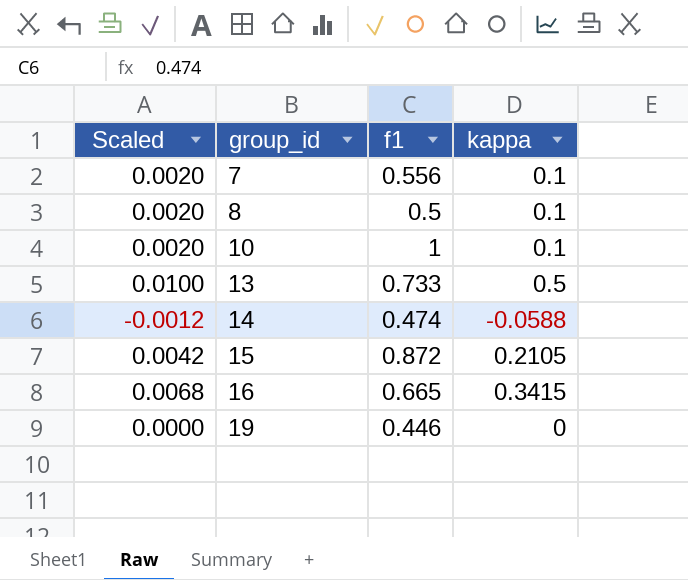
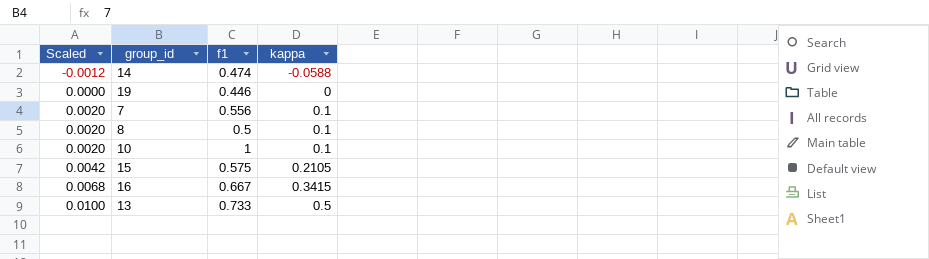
row order: group_id ascending -> Scaled ascending
15 | f1: 0.872 -> 0.575
16 | f1: 0.665 -> 0.667

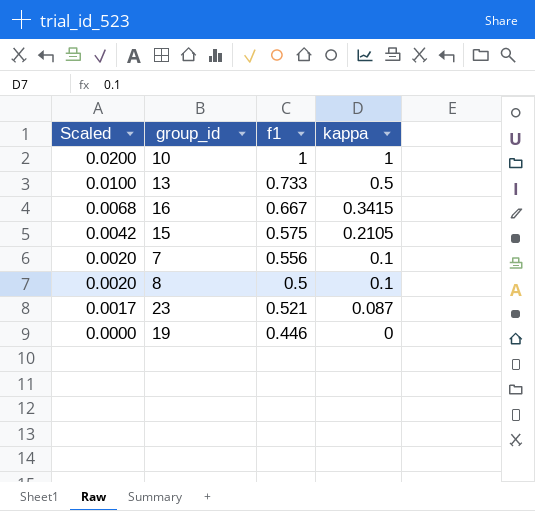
row order: Scaled ascending -> Scaled descending
row 14: -0.0012 | 0.474 | -0.0588 -> none
10 | Scaled: 0.0020 -> 0.0200
10 | kappa: 0.1 -> 1
row 23: none -> 0.0017 | 0.521 | 0.087

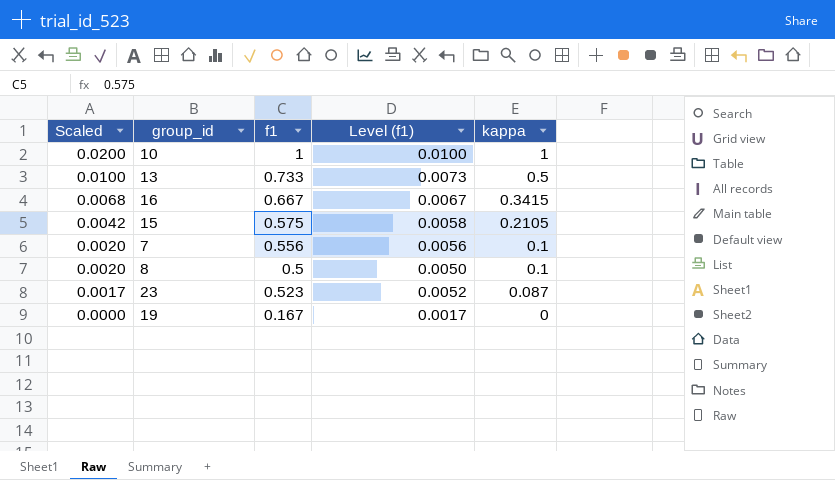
column Level (f1) | formula: none -> [f1] * 0.01
23 | f1: 0.521 -> 0.523
19 | f1: 0.446 -> 0.167

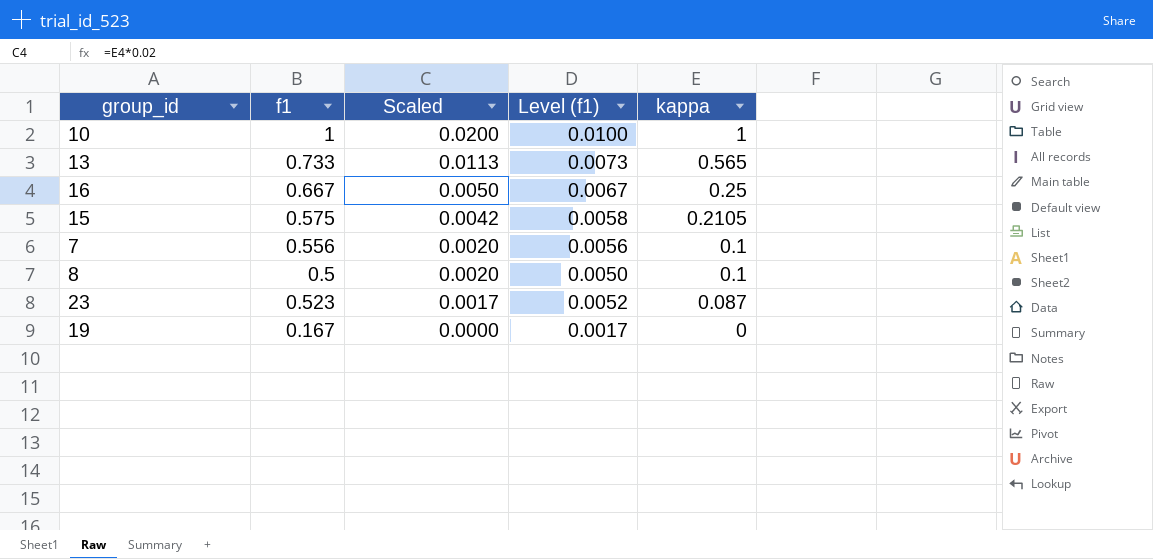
column Scaled | position: 1 -> 3
13 | Scaled: 0.0100 -> 0.0113
13 | kappa: 0.5 -> 0.565
16 | Scaled: 0.0068 -> 0.0050
16 | kappa: 0.3415 -> 0.25

